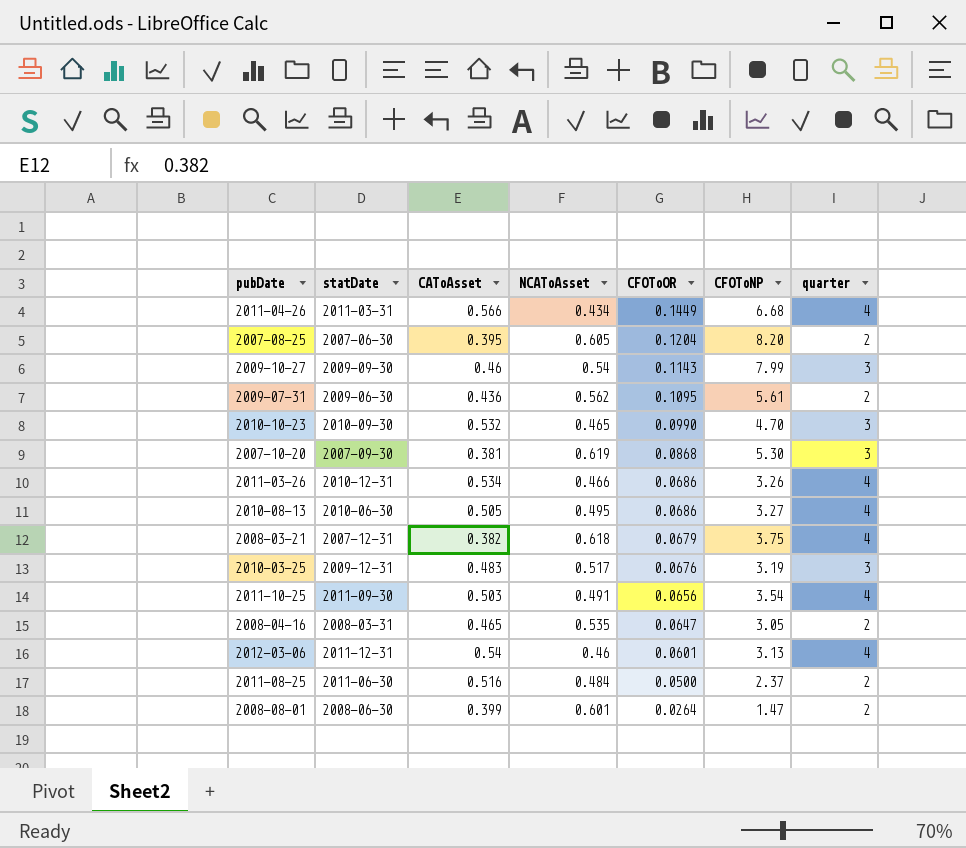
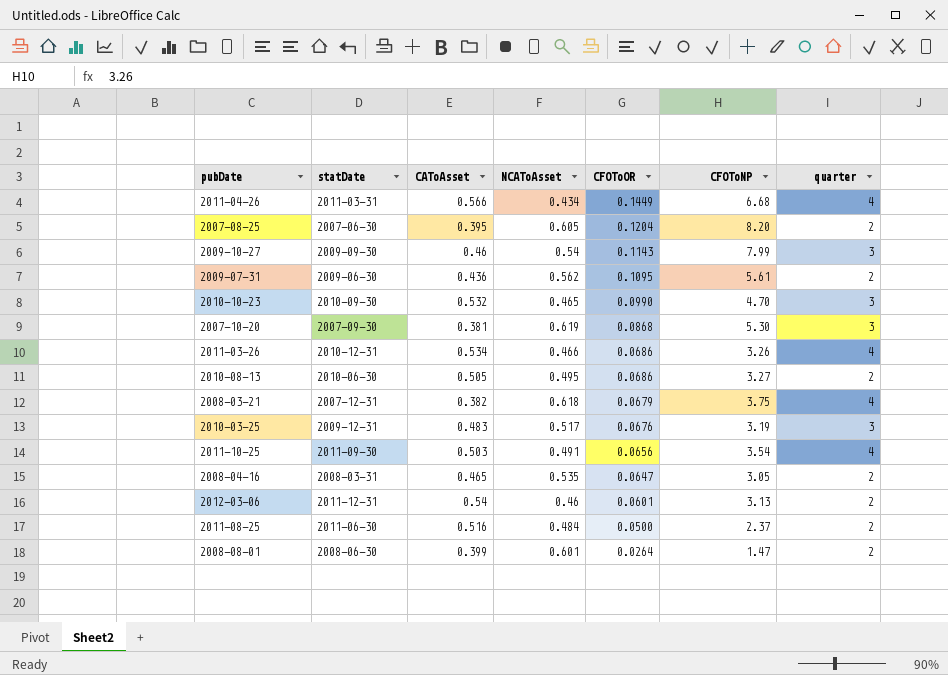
2010-08-13 | quarter: 4 -> 2
2012-03-06 | quarter: 4 -> 2

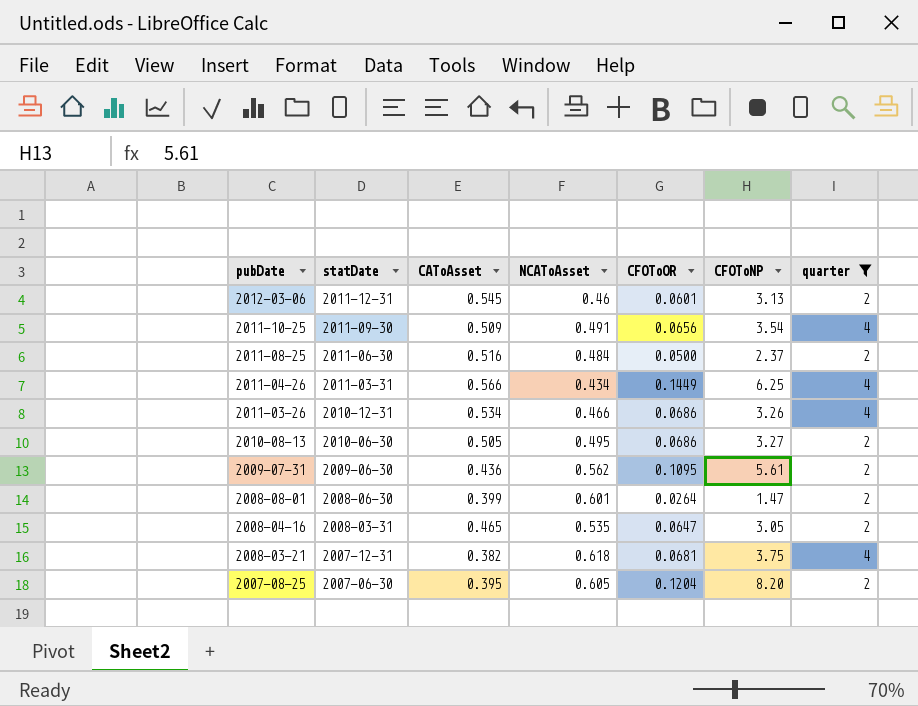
filter: none -> quarter != 3
row order: CFOToOR descending -> pubDate descending
2012-03-06 | CAToAsset: 0.54 -> 0.545
2011-10-25 | CAToAsset: 0.503 -> 0.509
2011-04-26 | CFOToNP: 6.68 -> 6.25
2008-03-21 | CFOToOR: 0.0679 -> 0.0681

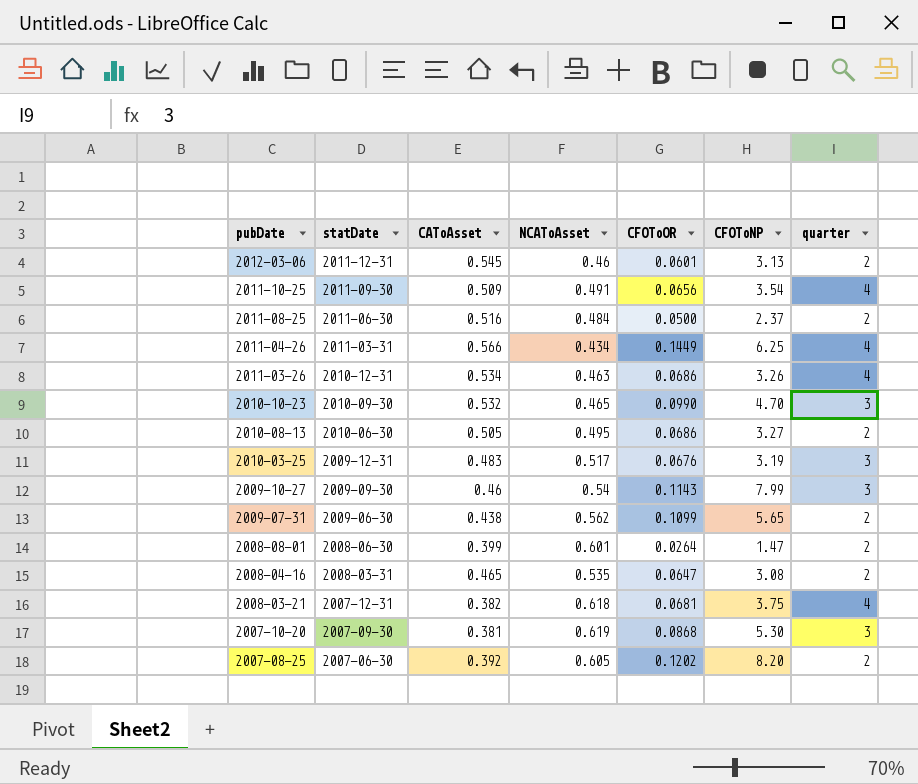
filter: quarter != 3 -> none
2011-03-26 | NCAToAsset: 0.466 -> 0.463
2009-07-31 | CAToAsset: 0.436 -> 0.438
2009-07-31 | CFOToOR: 0.1095 -> 0.1099
2009-07-31 | CFOToNP: 5.61 -> 5.65
2008-04-16 | CFOToNP: 3.05 -> 3.08
2007-08-25 | CAToAsset: 0.395 -> 0.392
2007-08-25 | CFOToOR: 0.1204 -> 0.1202

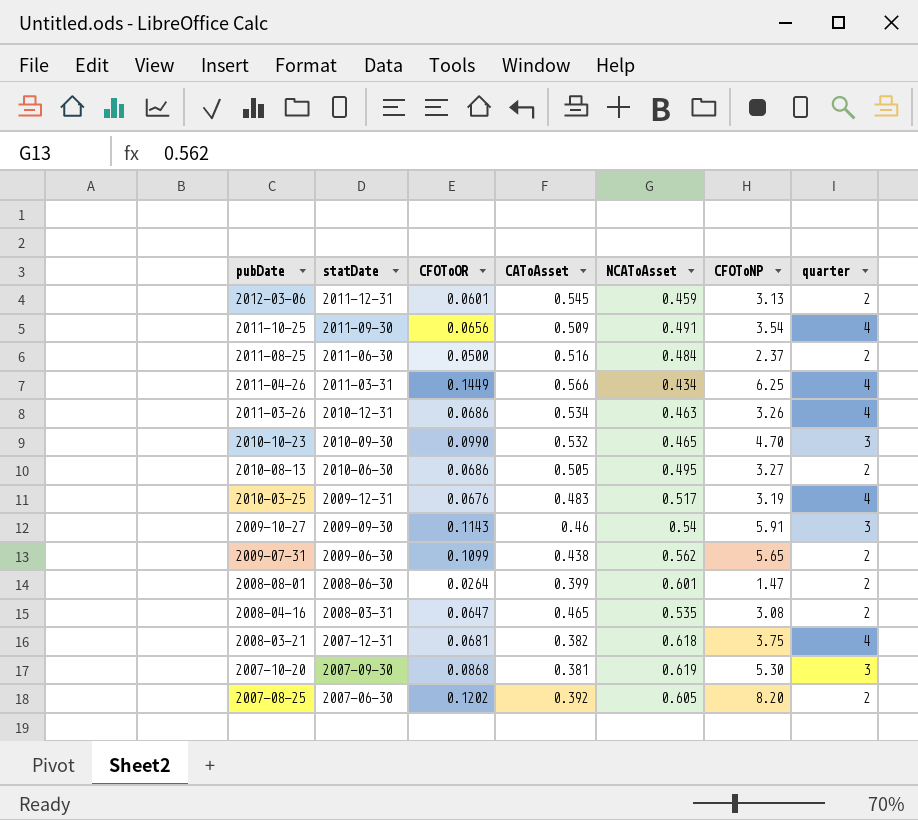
column CFOToOR | position: 5 -> 3
2012-03-06 | NCAToAsset: 0.46 -> 0.459
2010-03-25 | quarter: 3 -> 4
2009-10-27 | CFOToNP: 7.99 -> 5.91

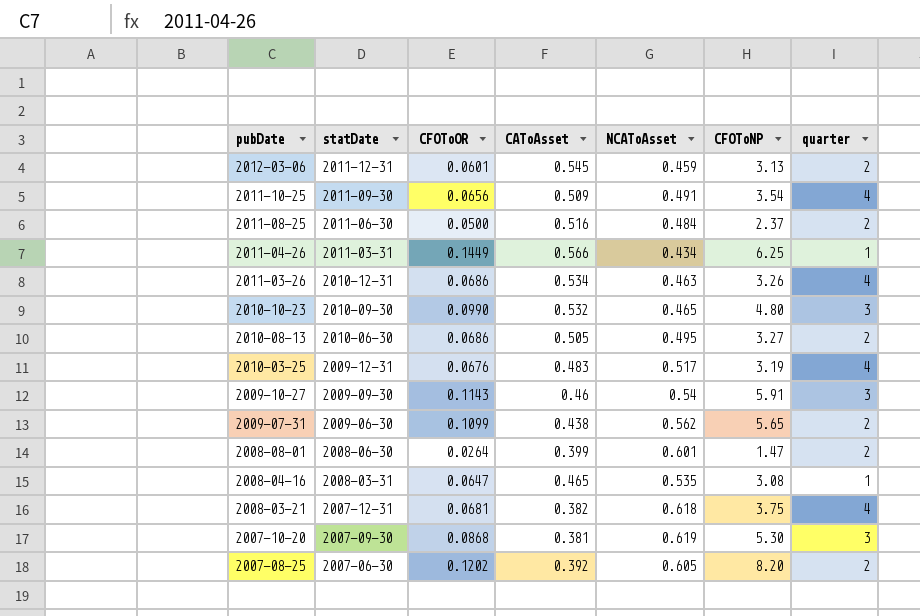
2011-04-26 | quarter: 4 -> 1
2010-10-23 | CFOToNP: 4.70 -> 4.80
2008-04-16 | quarter: 2 -> 1

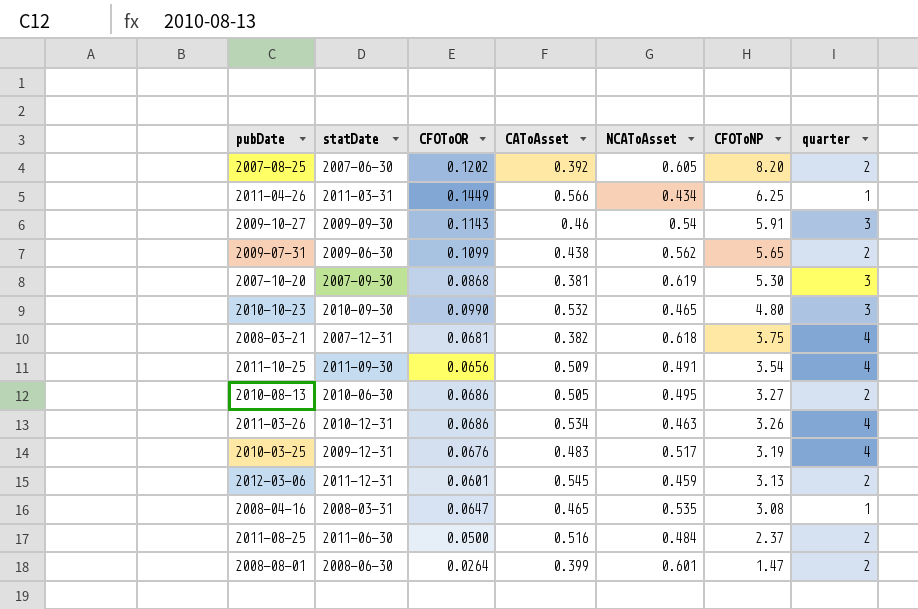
row order: pubDate descending -> CFOToNP descending

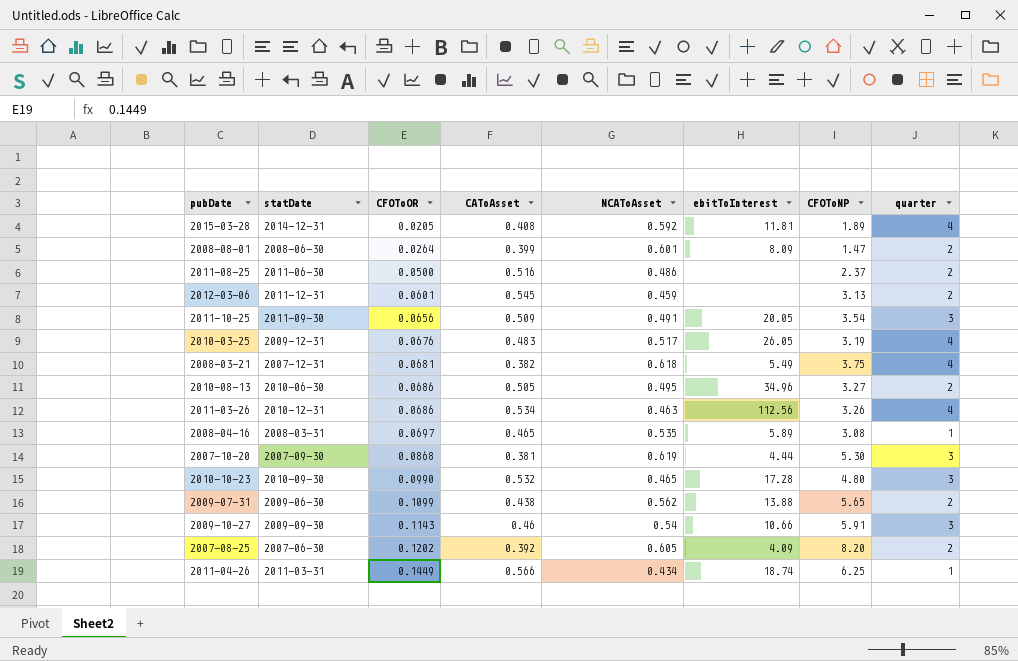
row order: CFOToNP descending -> CFOToOR ascending
column ebitToInterest | position: none -> 6
row 2015-03-28: none -> 2014-12-31 | 0.0205 | 0.408 | 0.592 | 11.81 | 1.89 | 4
2011-08-25 | NCAToAsset: 0.484 -> 0.486
2011-10-25 | quarter: 4 -> 3
2008-04-16 | CFOToOR: 0.0647 -> 0.0697

